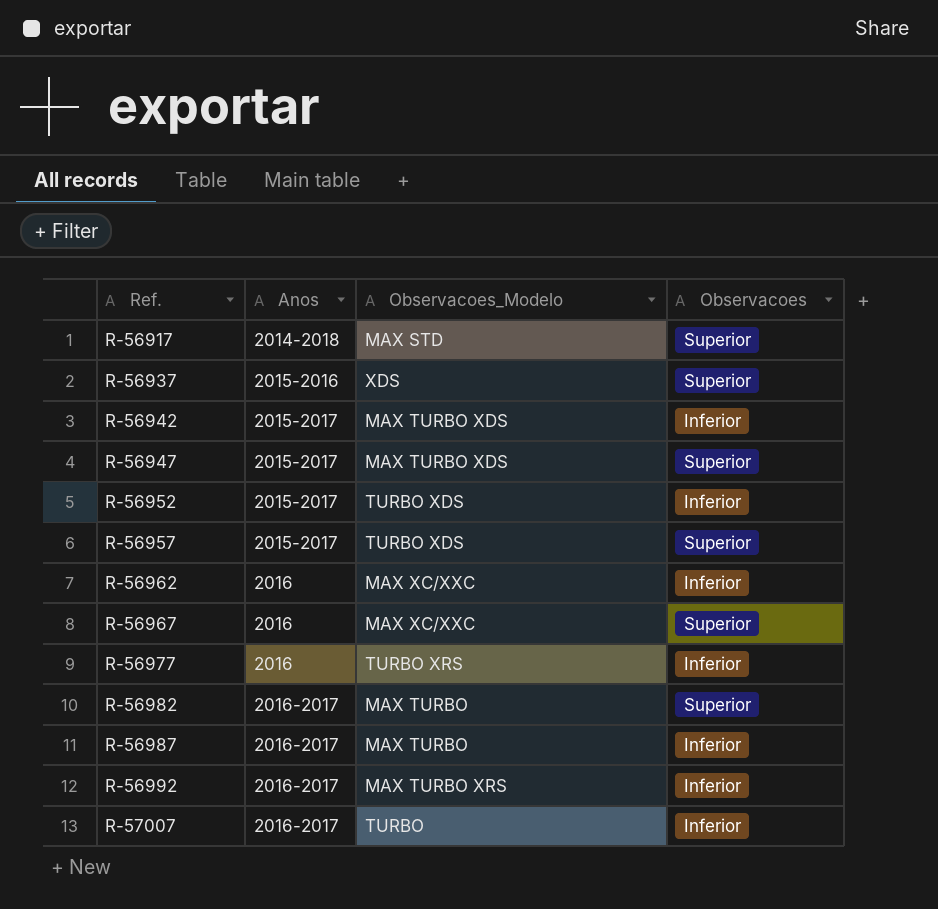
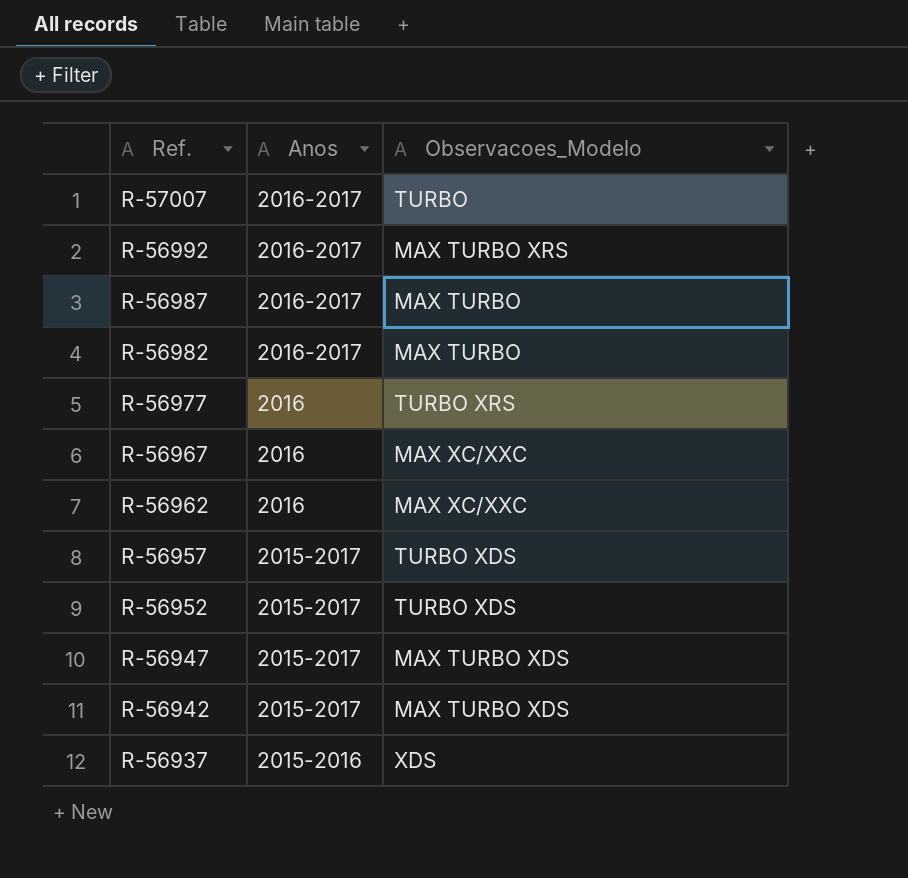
row order: Ref. ascending -> Ref. descending
column Observacoes | position: 4 -> none
row R-56917: 2014-2018 | MAX STD | Superior -> none

